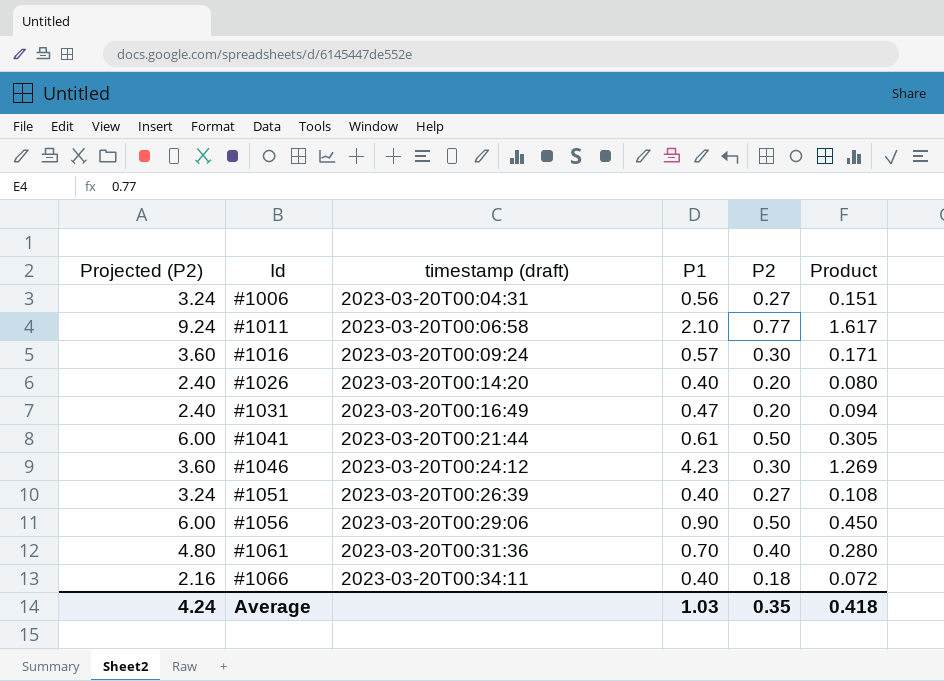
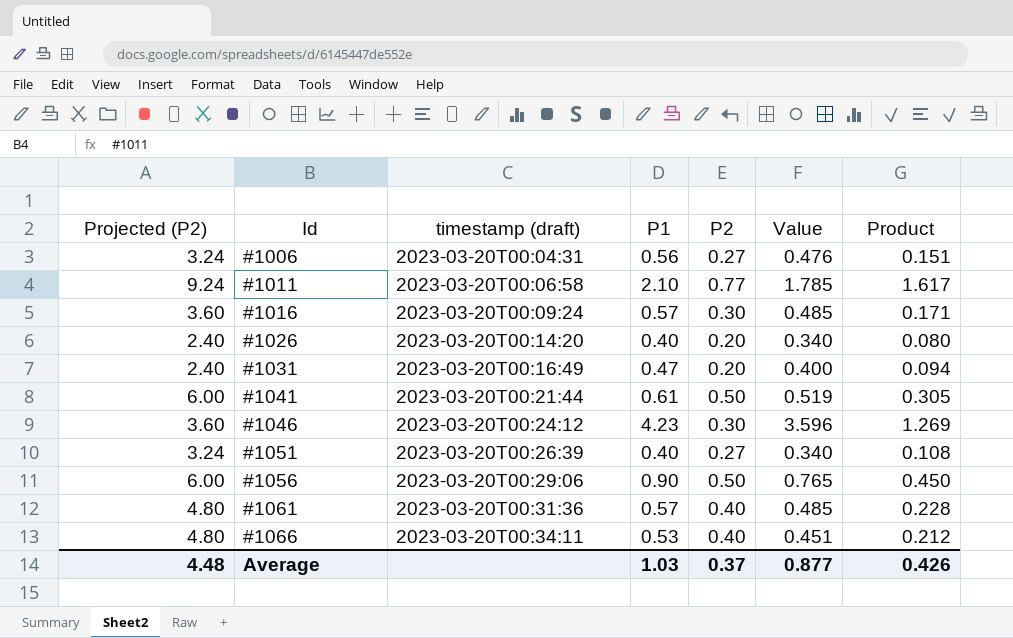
column Value | formula: none -> [P1] * 0.85
#1061 | P1: 0.70 -> 0.57
#1061 | Product: 0.280 -> 0.228
#1066 | Projected (P2): 2.16 -> 4.80
#1066 | P1: 0.40 -> 0.53
#1066 | P2: 0.18 -> 0.40
#1066 | Product: 0.072 -> 0.212
Average | Projected (P2): 4.24 -> 4.48
Average | P2: 0.35 -> 0.37
Average | Product: 0.418 -> 0.426

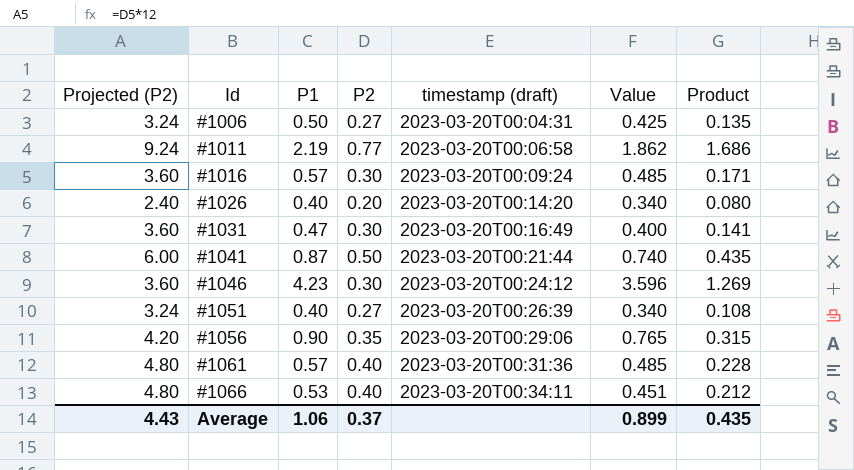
column timestamp (draft) | position: 3 -> 5
#1006 | P1: 0.56 -> 0.50
#1006 | Value: 0.476 -> 0.425
#1006 | Product: 0.151 -> 0.135
#1011 | P1: 2.10 -> 2.19
#1011 | Value: 1.785 -> 1.862
#1011 | Product: 1.617 -> 1.686
#1031 | Projected (P2): 2.40 -> 3.60
#1031 | P2: 0.20 -> 0.30
#1031 | Product: 0.094 -> 0.141
#1041 | P1: 0.61 -> 0.87
#1041 | Value: 0.519 -> 0.740
#1041 | Product: 0.305 -> 0.435
#1056 | Projected (P2): 6.00 -> 4.20
#1056 | P2: 0.50 -> 0.35
#1056 | Product: 0.450 -> 0.315
Average | Projected (P2): 4.48 -> 4.43
Average | P1: 1.03 -> 1.06
Average | Value: 0.877 -> 0.899
Average | Product: 0.426 -> 0.435

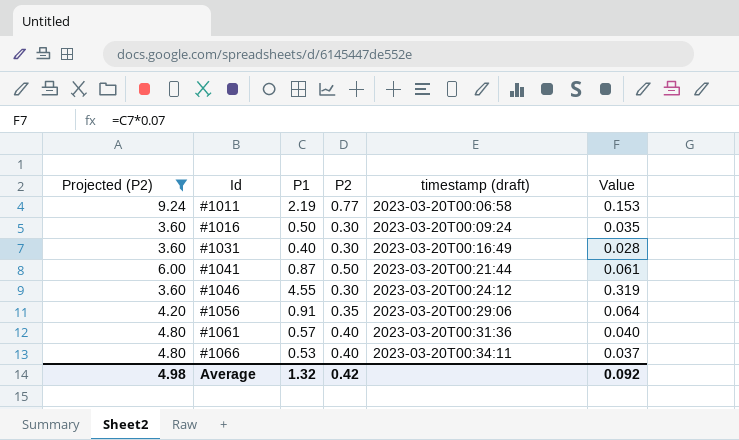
filter: none -> Projected (P2) >= 3.60
column Product | formula: [P1] * [P2] -> none
column Value | formula: [P1] * 0.85 -> [P1] * 0.07
#1016 | P1: 0.57 -> 0.50
#1031 | P1: 0.47 -> 0.40
#1046 | P1: 4.23 -> 4.55
#1056 | P1: 0.90 -> 0.91
Average | Projected (P2): 4.43 -> 4.98
Average | P1: 1.06 -> 1.32
Average | P2: 0.37 -> 0.42
Average | Value: 0.899 -> 0.092

